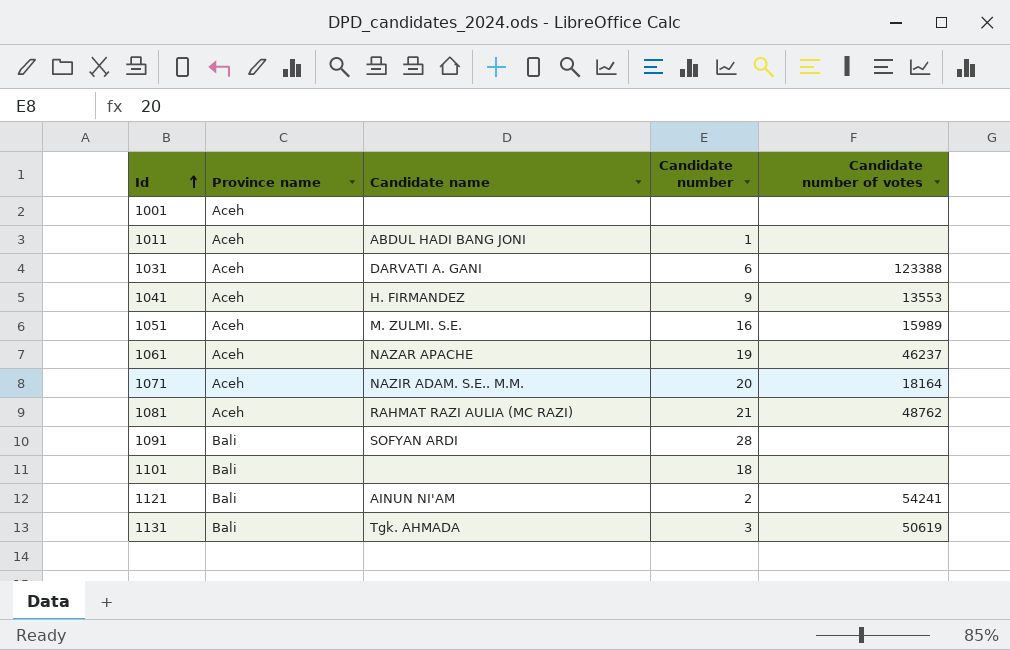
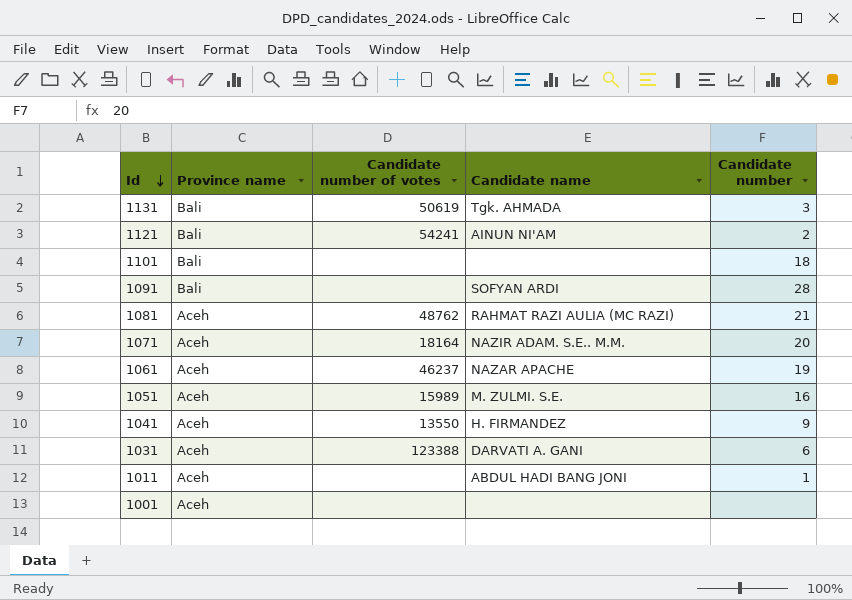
row order: Id ascending -> Id descending
column Candidate number of votes | position: 5 -> 3
1041 | Candidate number of votes: 13553 -> 13550

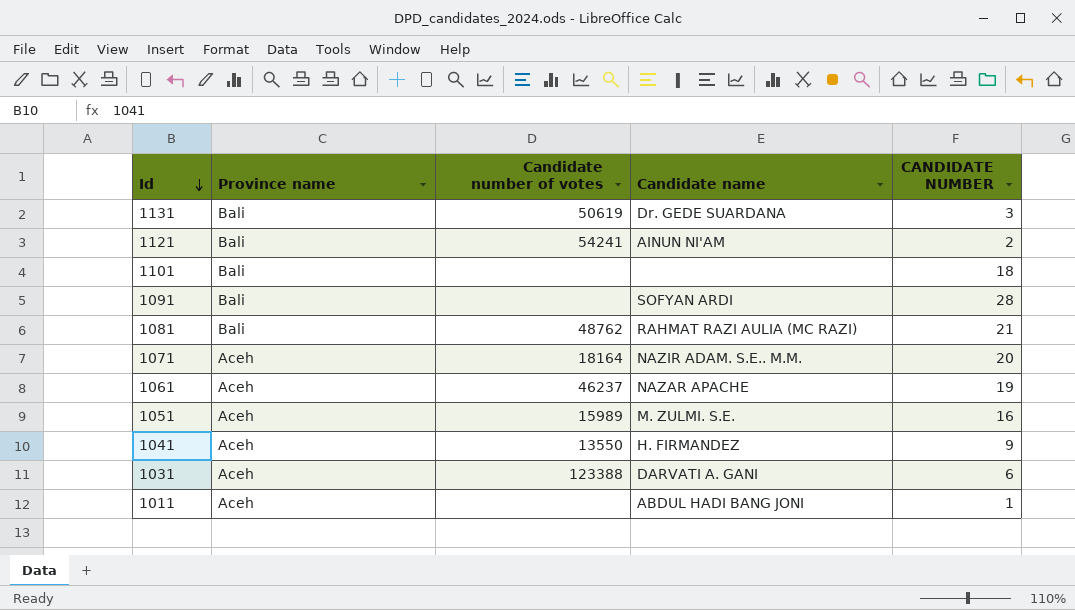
column name: Candidate number -> CANDIDATE NUMBER
row 1001: Aceh | none | none | none -> none
1131 | Candidate name: Tgk. AHMADA -> Dr. GEDE SUARDANA
1081 | Province name: Aceh -> Bali

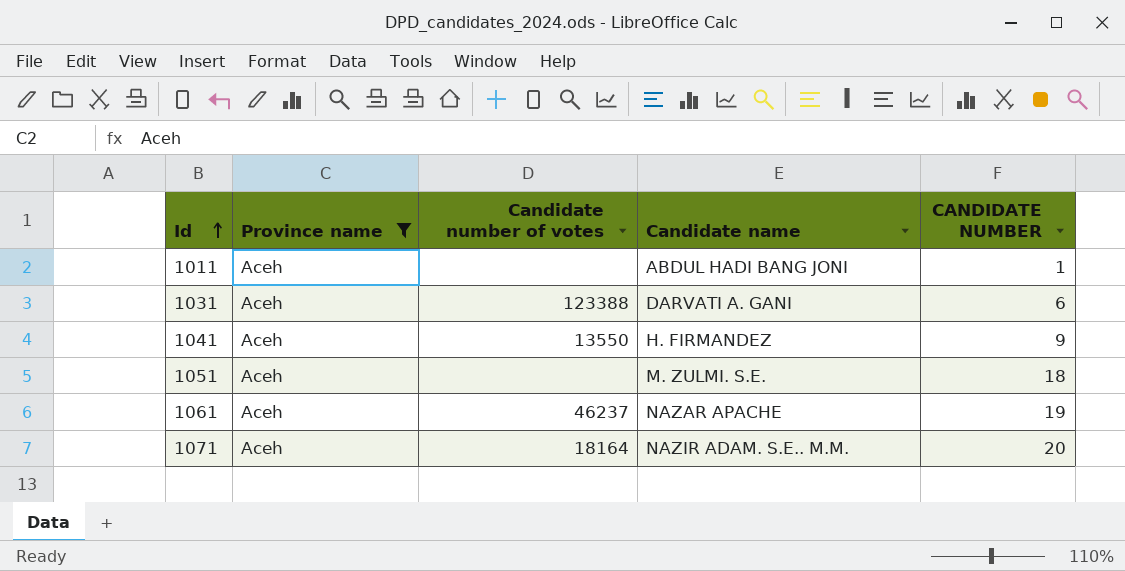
filter: none -> Province name = Aceh
row order: Id descending -> Id ascending
1051 | Candidate number of votes: 15989 -> none
1051 | CANDIDATE NUMBER: 16 -> 18

